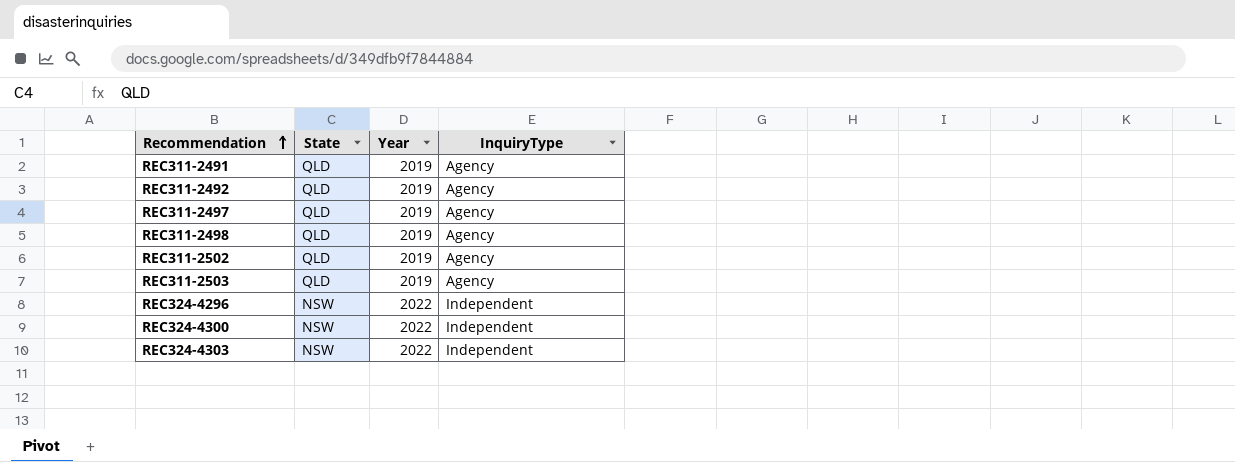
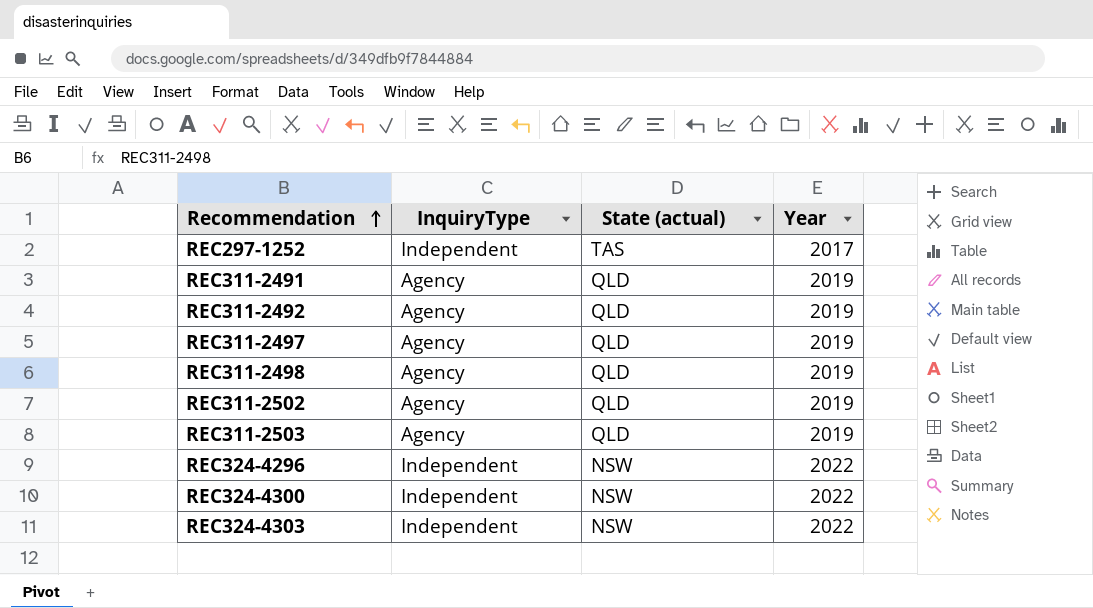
column InquiryType | position: 4 -> 2
column name: State -> State (actual)
row REC297-1252: none -> Independent | TAS | 2017

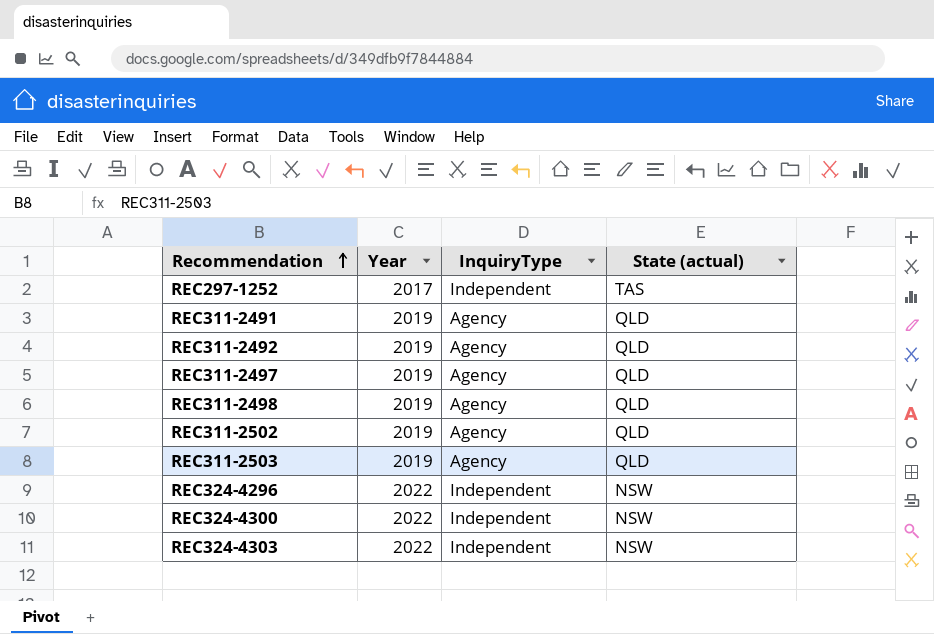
column Year | position: 4 -> 2

